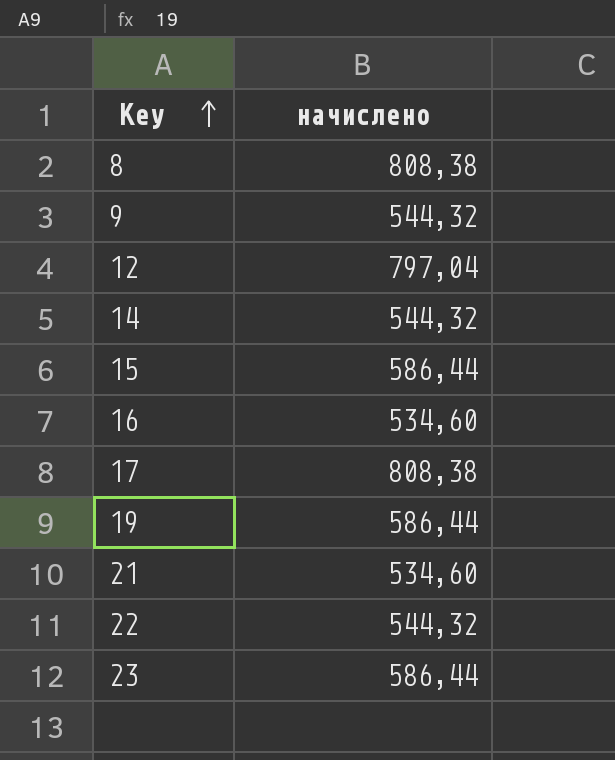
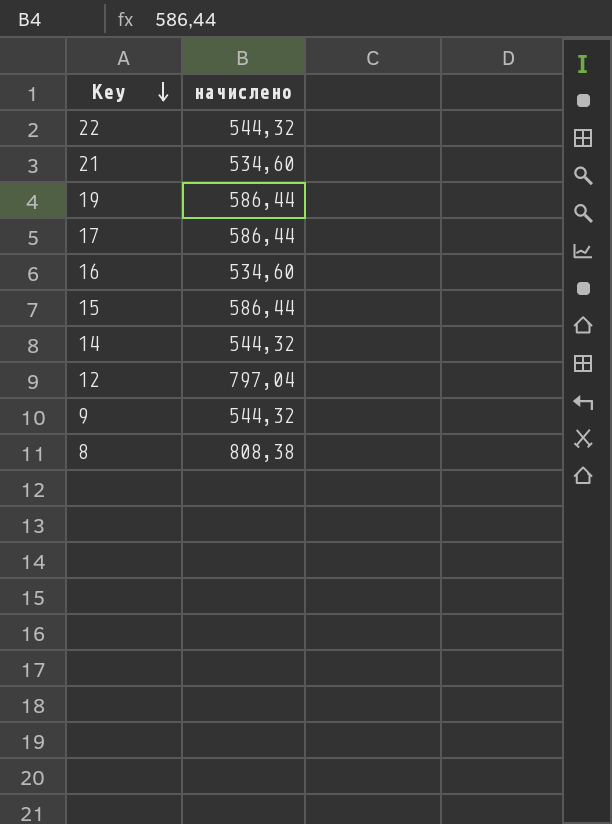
row order: Key ascending -> Key descending
row 23: 586,44 -> none
17 | начислено: 808,38 -> 586,44

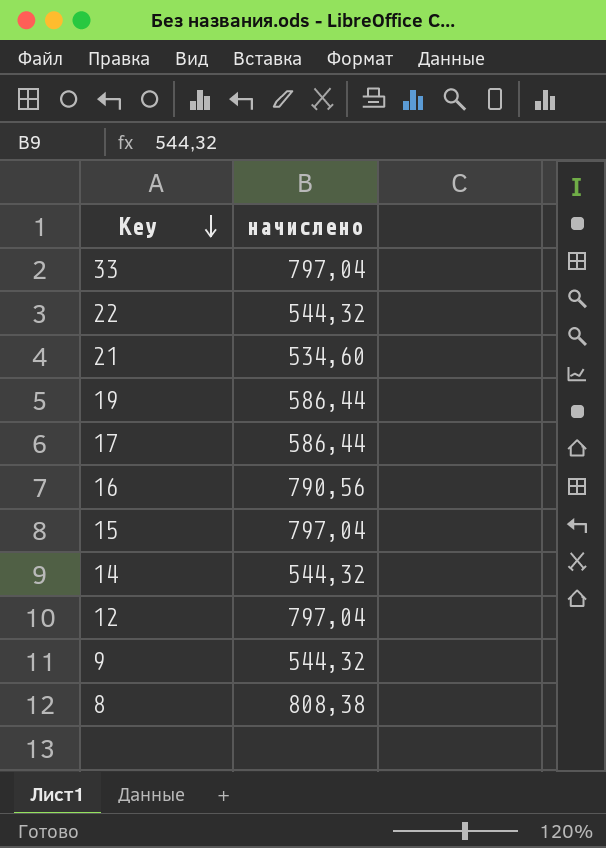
row 33: none -> 797,04
16 | начислено: 534,60 -> 790,56
15 | начислено: 586,44 -> 797,04

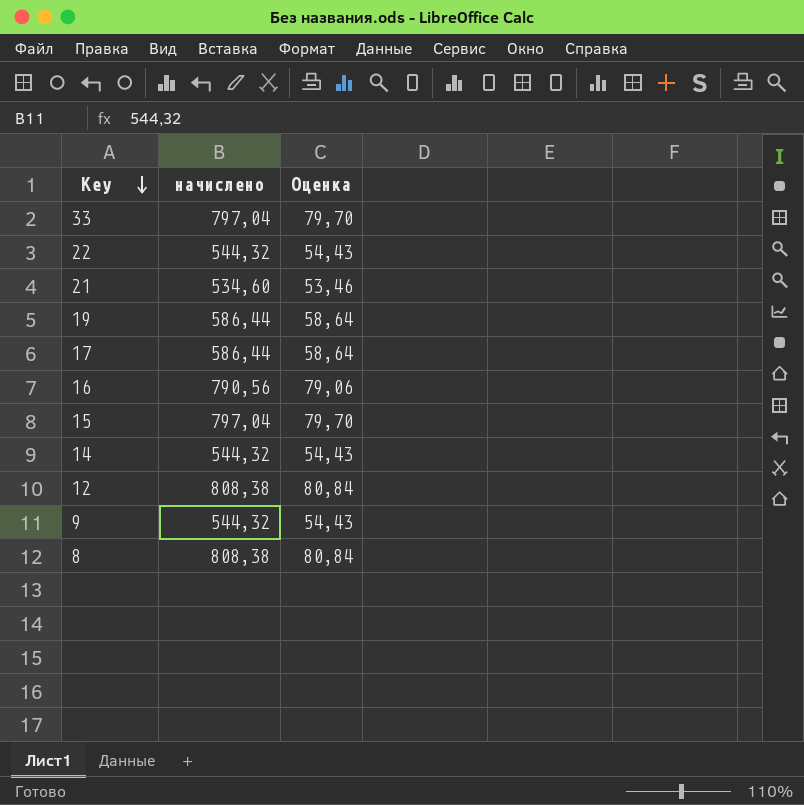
column Оценка | formula: none -> [начислено] * 0,1
12 | начислено: 797,04 -> 808,38

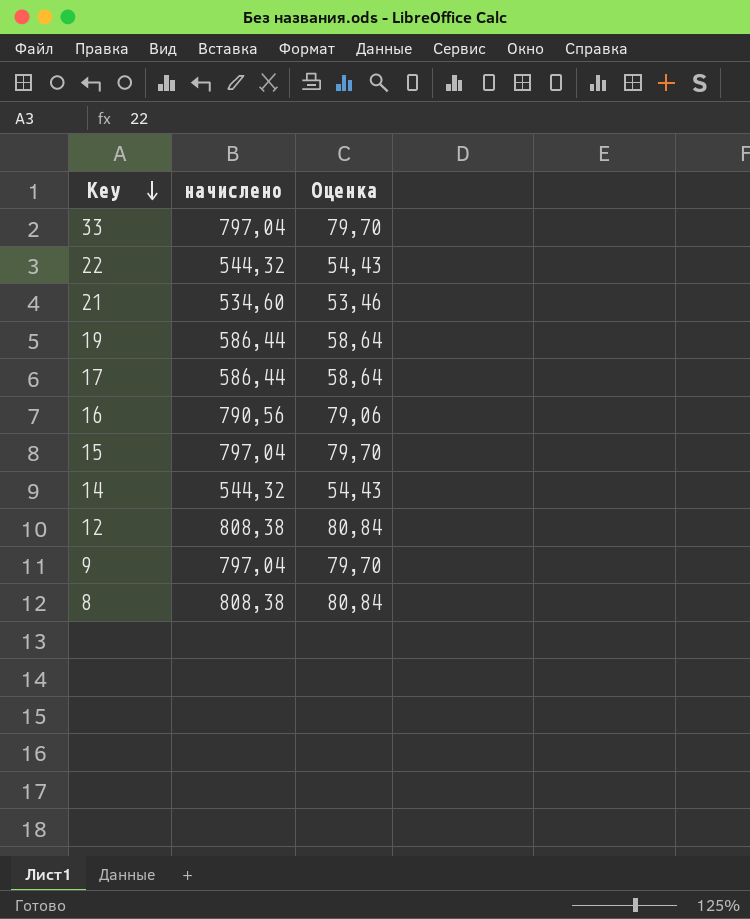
9 | начислено: 544,32 -> 797,04
9 | Оценка: 54,43 -> 79,70

